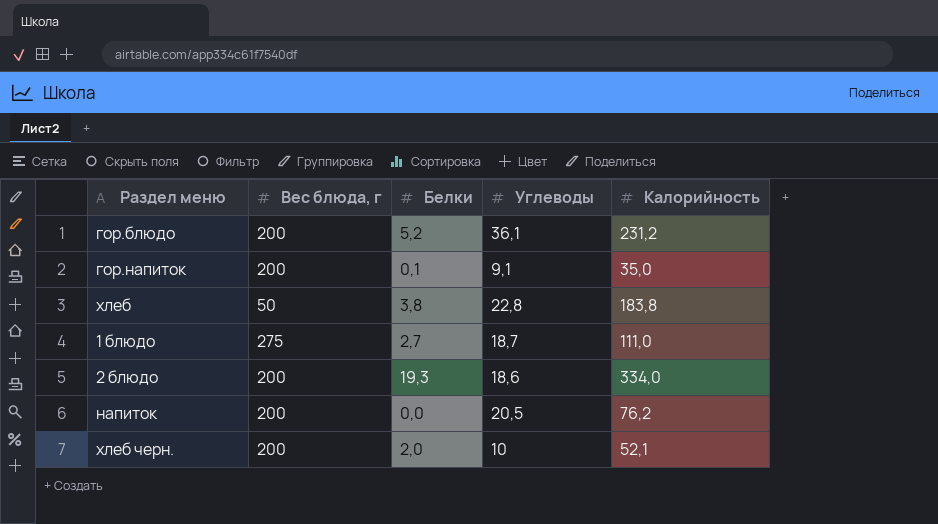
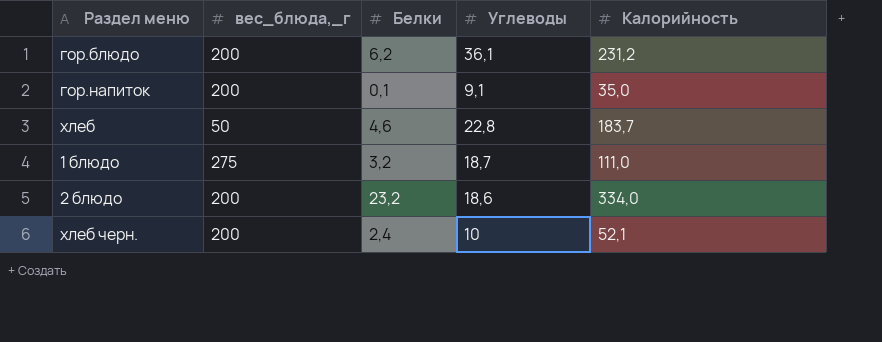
column name: Вес блюда, г -> вес_блюда,_г
row напиток: 200 | 0,0 | 20,5 | 76,2 -> none
гор.блюдо | Белки: 5,2 -> 6,2
хлеб | Белки: 3,8 -> 4,6
хлеб | Калорийность: 183,8 -> 183,7
1 блюдо | Белки: 2,7 -> 3,2
2 блюдо | Белки: 19,3 -> 23,2
хлеб черн. | Белки: 2,0 -> 2,4

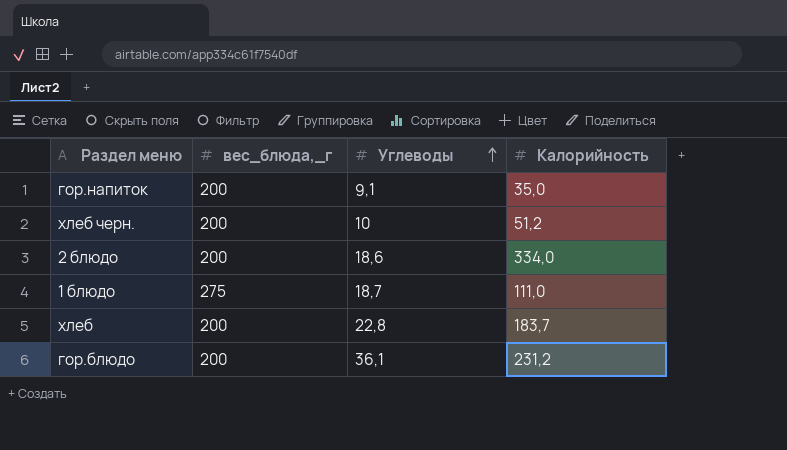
row order: none -> Углеводы ascending
column Белки | position: 3 -> none
хлеб черн. | Калорийность: 52,1 -> 51,2
хлеб | вес_блюда,_г: 50 -> 200

